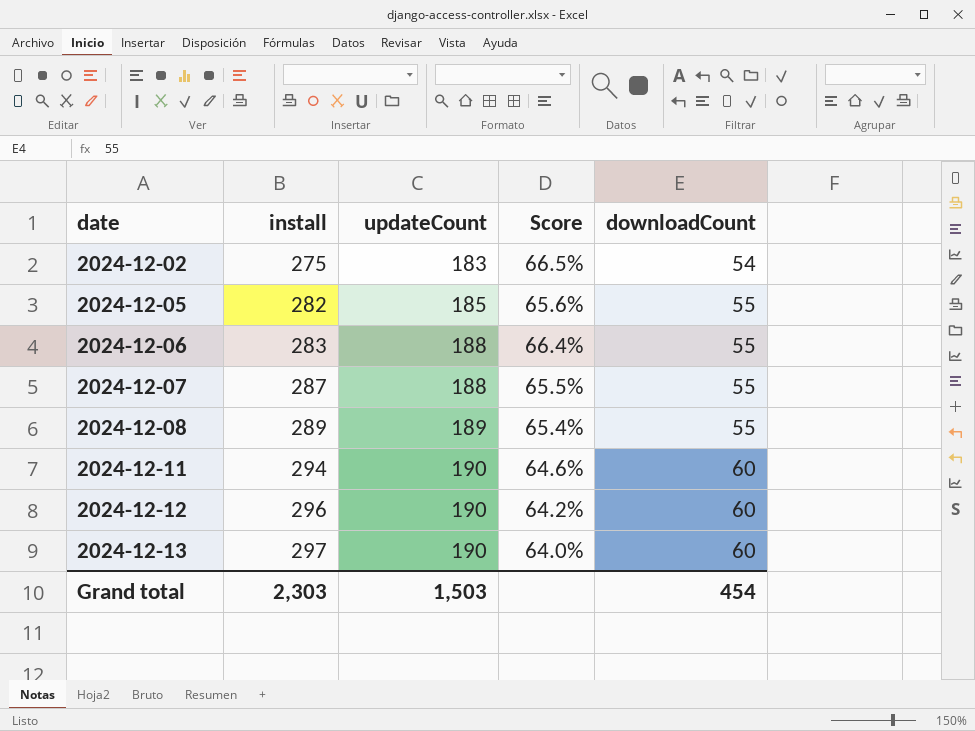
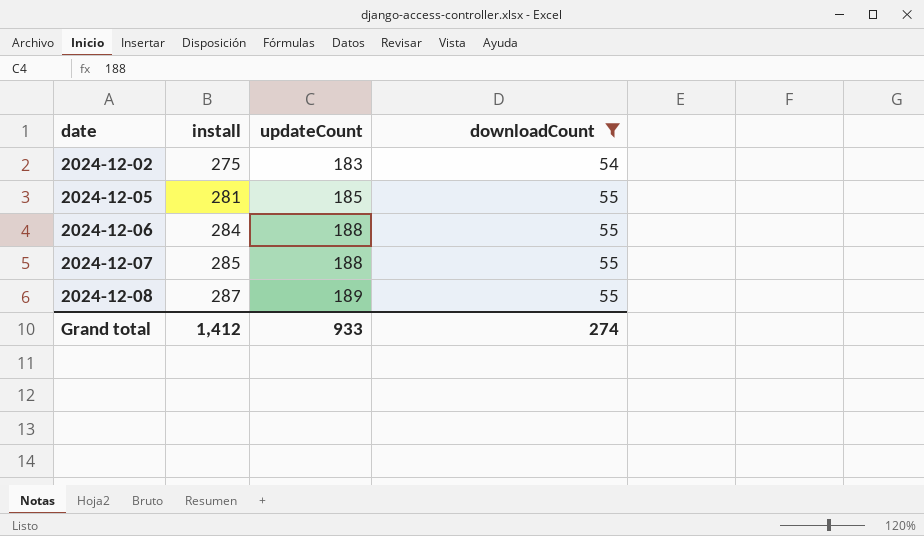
filter: none -> downloadCount != 60
column Score | formula: [updateCount] / [install] -> none
2024-12-05 | install: 282 -> 281
2024-12-06 | install: 283 -> 284
2024-12-07 | install: 287 -> 285
2024-12-08 | install: 289 -> 287
Grand total | install: 2,303 -> 1,412
Grand total | updateCount: 1,503 -> 933
Grand total | downloadCount: 454 -> 274

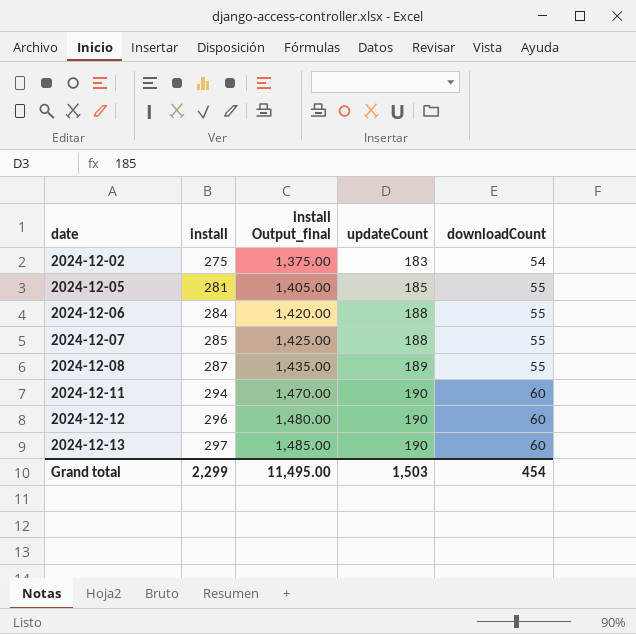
filter: downloadCount != 60 -> none
column install Output_final | formula: none -> [install] * 5
Grand total | install: 1,412 -> 2,299
Grand total | updateCount: 933 -> 1,503
Grand total | downloadCount: 274 -> 454

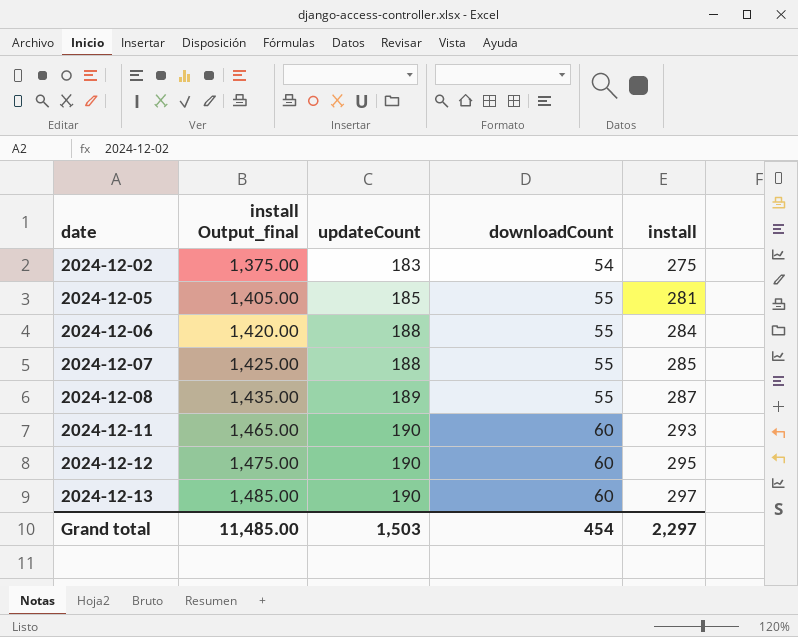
column install | position: 2 -> 5
2024-12-11 | install Output_final: 1,470.00 -> 1,465.00
2024-12-11 | install: 294 -> 293
2024-12-12 | install Output_final: 1,480.00 -> 1,475.00
2024-12-12 | install: 296 -> 295
Grand total | install Output_final: 11,495.00 -> 11,485.00
Grand total | install: 2,299 -> 2,297

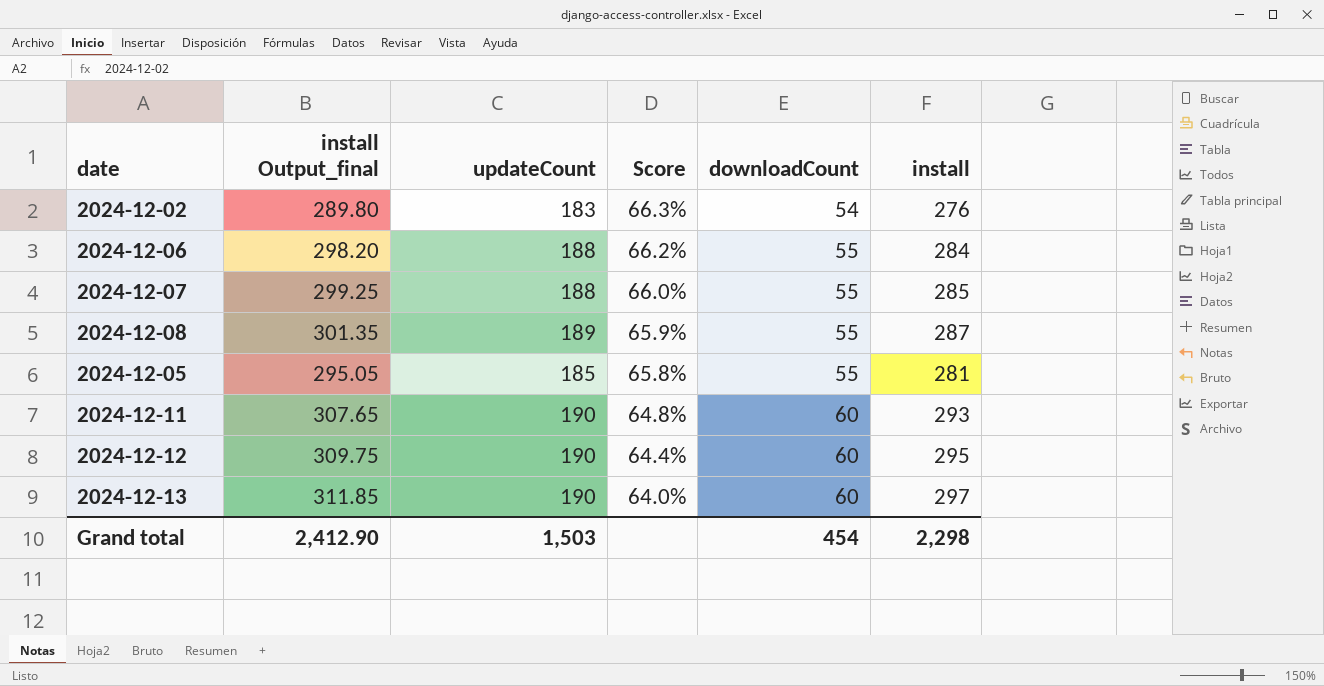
row order: date ascending -> Score descending
column install Output_final | formula: [install] * 5 -> [install] * 1.05
column Score | formula: none -> [updateCount] / [install]
2024-12-02 | install: 275 -> 276
Grand total | install Output_final: 11,485.00 -> 2,412.90
Grand total | install: 2,297 -> 2,298

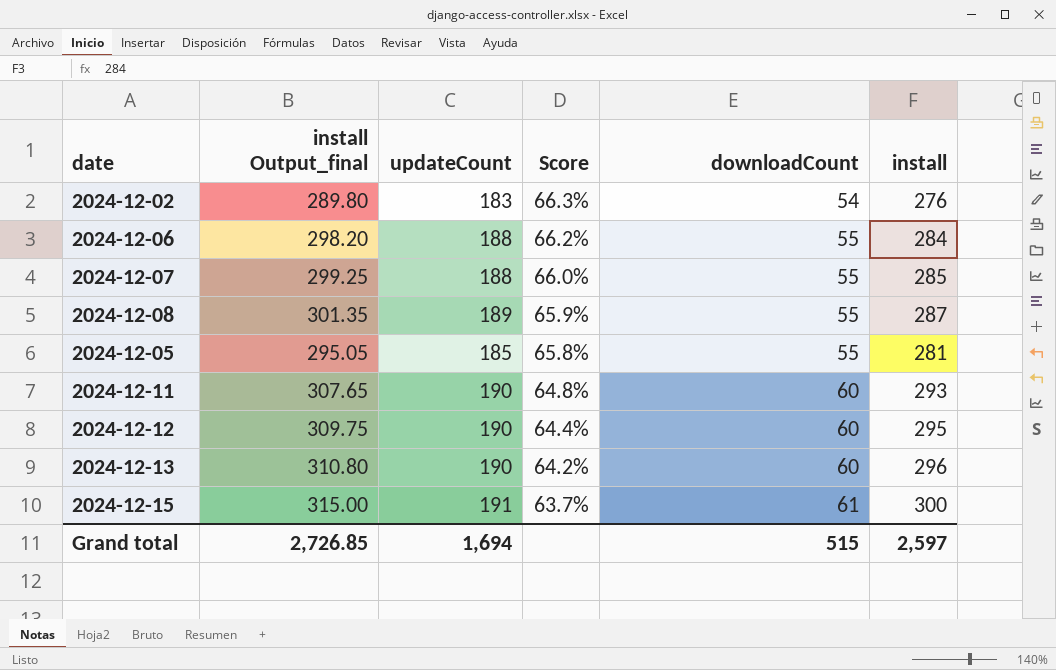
2024-12-13 | install Output_final: 311.85 -> 310.80
2024-12-13 | Score: 64.0% -> 64.2%
2024-12-13 | install: 297 -> 296
row 2024-12-15: none -> 315.00 | 191 | 63.7% | 61 | 300
Grand total | install Output_final: 2,412.90 -> 2,726.85
Grand total | updateCount: 1,503 -> 1,694
Grand total | downloadCount: 454 -> 515
Grand total | install: 2,298 -> 2,597

